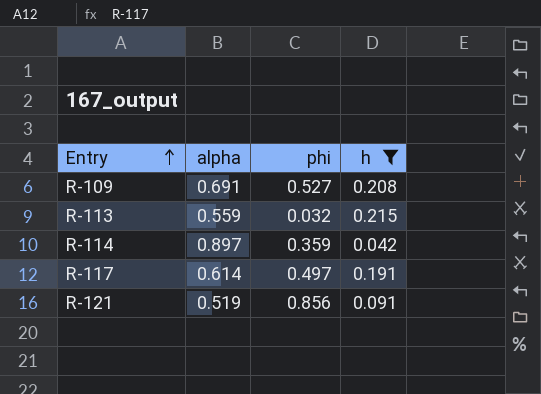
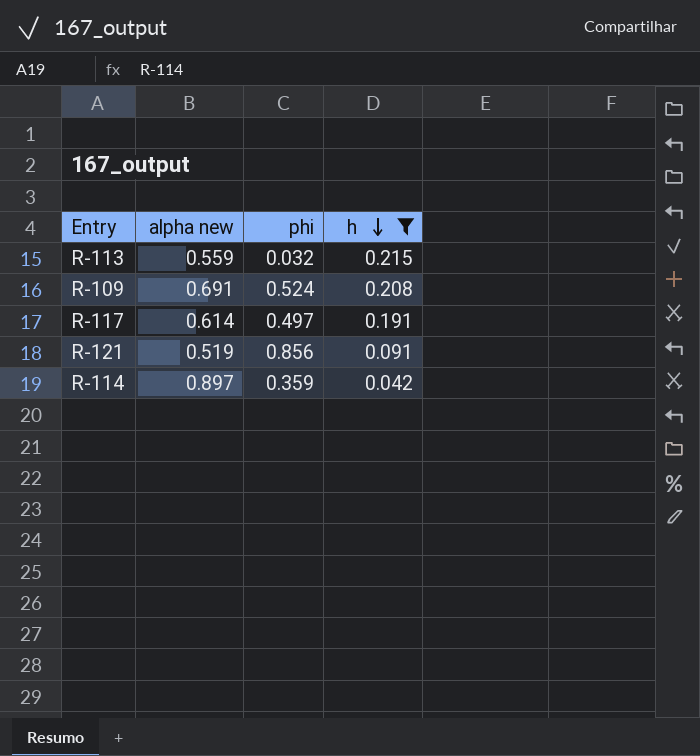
row order: Entry ascending -> h descending
column name: alpha -> alpha new
R-109 | phi: 0.527 -> 0.524

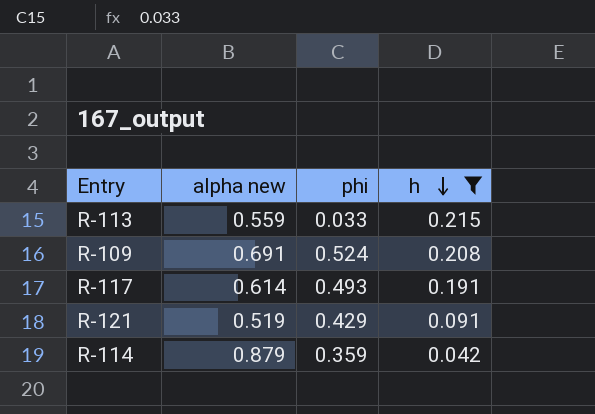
R-113 | phi: 0.032 -> 0.033
R-117 | phi: 0.497 -> 0.493
R-121 | phi: 0.856 -> 0.429
R-114 | alpha new: 0.897 -> 0.879

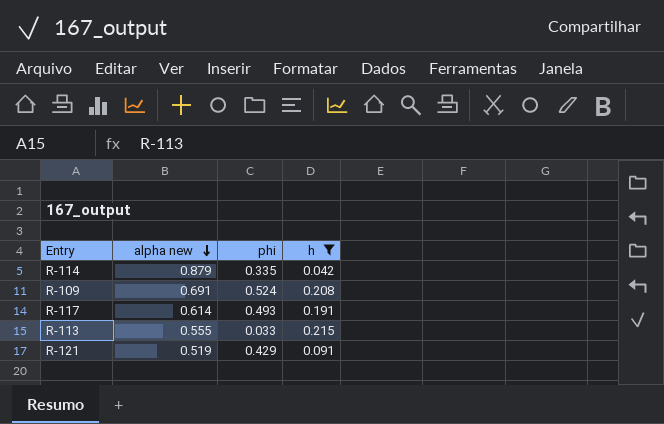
row order: h descending -> alpha new descending
R-114 | phi: 0.359 -> 0.335
R-113 | alpha new: 0.559 -> 0.555

